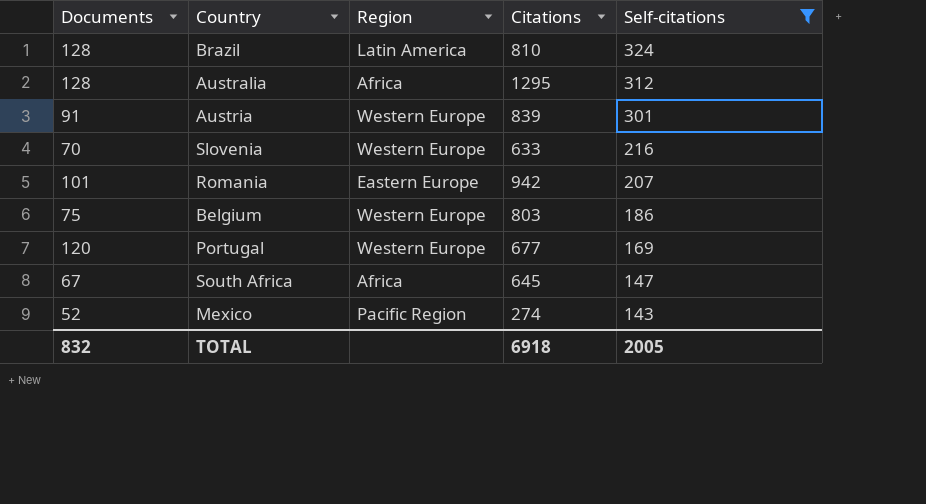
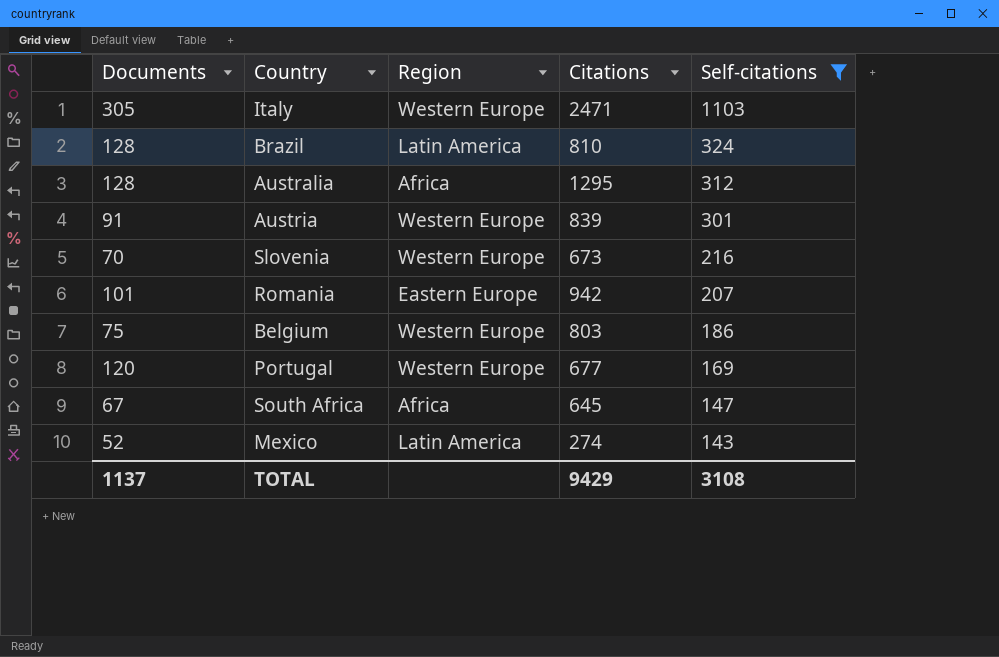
row Italy: none -> 305 | Western Europe | 2471 | 1103
Slovenia | Citations: 633 -> 673
Mexico | Region: Pacific Region -> Latin America
TOTAL | Documents: 832 -> 1137
TOTAL | Citations: 6918 -> 9429
TOTAL | Self-citations: 2005 -> 3108

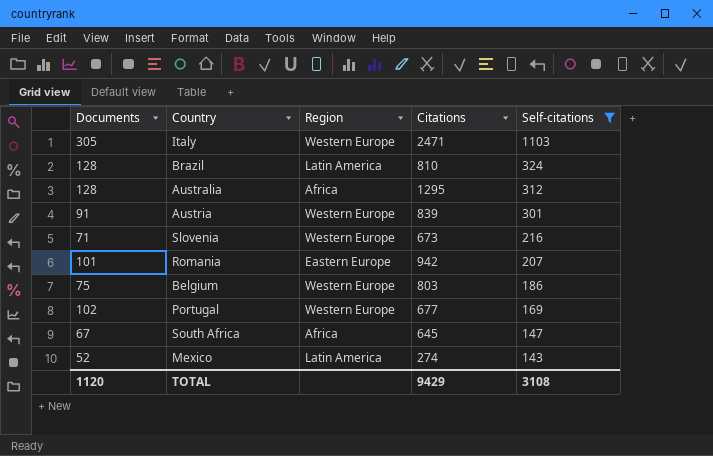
Slovenia | Documents: 70 -> 71
Portugal | Documents: 120 -> 102
TOTAL | Documents: 1137 -> 1120

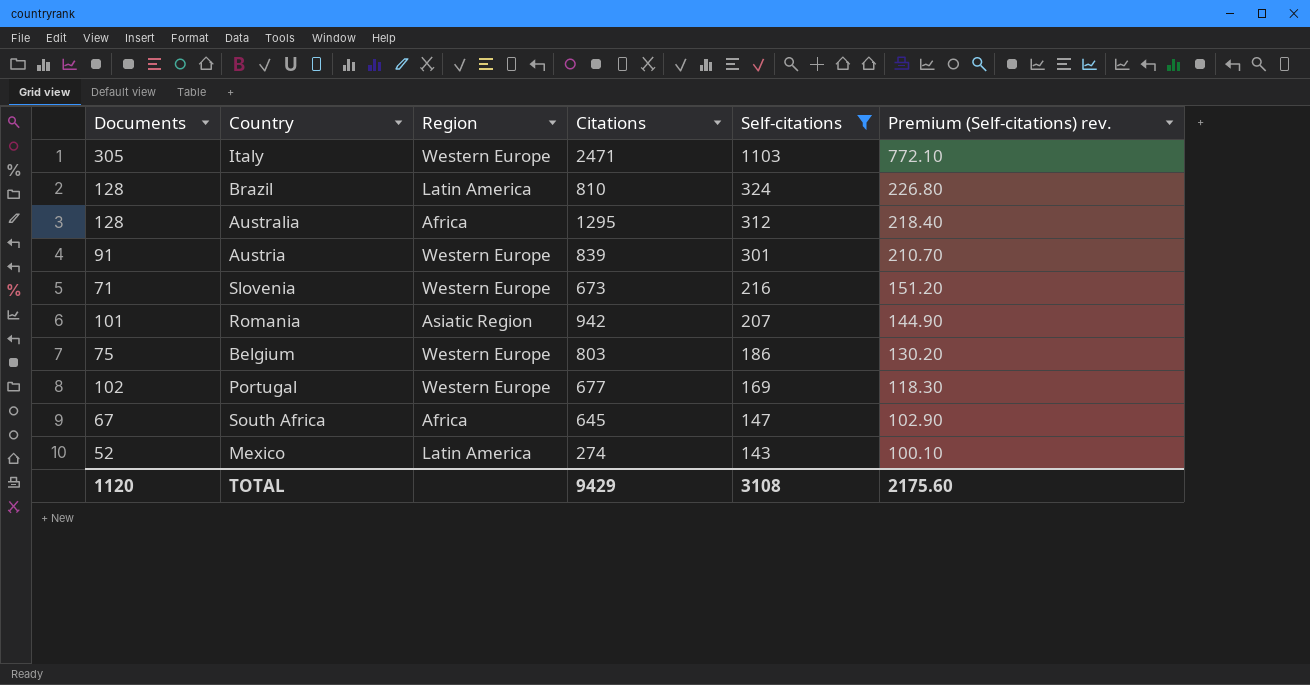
column Premium (Self-citations) rev. | formula: none -> [Self-citations] * 0.7
Romania | Region: Eastern Europe -> Asiatic Region

